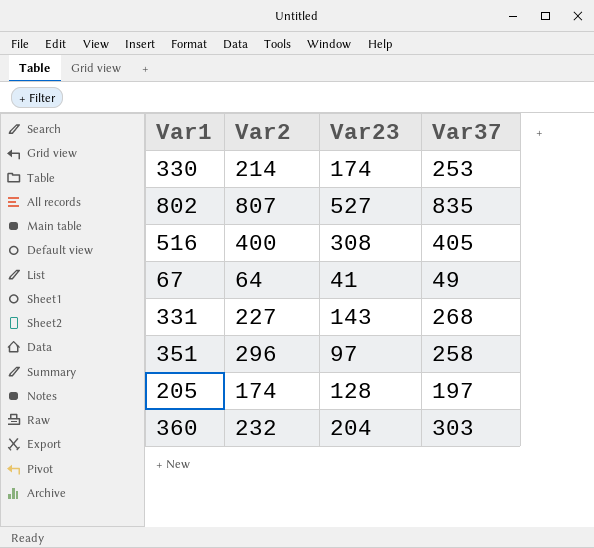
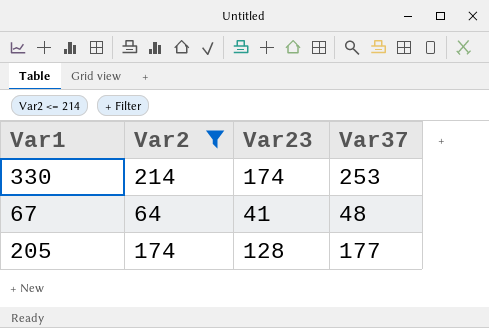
filter: none -> Var2 <= 214
67 | Var37: 49 -> 48
205 | Var37: 197 -> 177

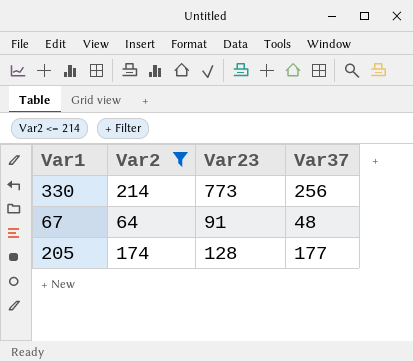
330 | Var23: 174 -> 773
330 | Var37: 253 -> 256
67 | Var23: 41 -> 91

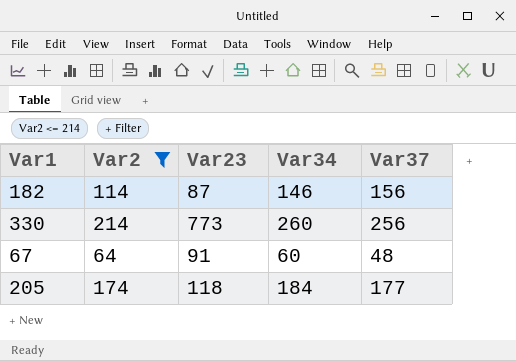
column Var34 | position: none -> 4
row 182: none -> 114 | 87 | 146 | 156
205 | Var23: 128 -> 118

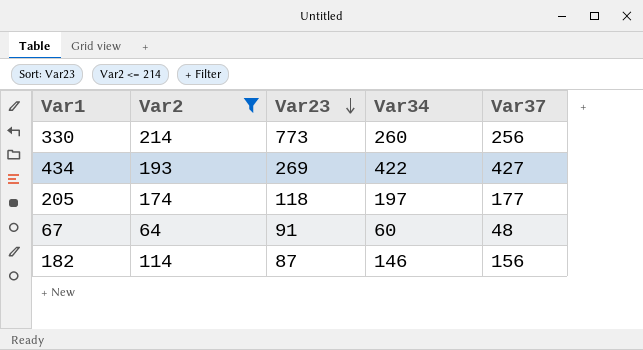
row order: none -> Var23 descending
row 434: none -> 193 | 269 | 422 | 427
205 | Var34: 184 -> 197

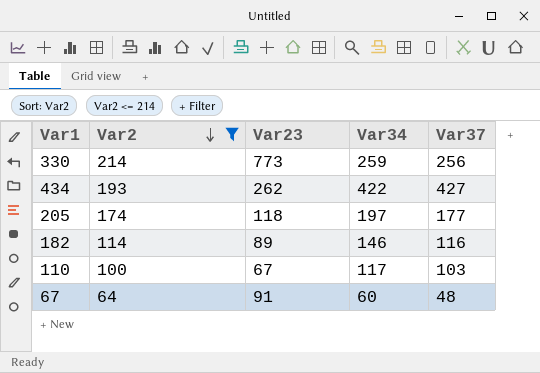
row order: Var23 descending -> Var2 descending
330 | Var34: 260 -> 259
434 | Var23: 269 -> 262
182 | Var23: 87 -> 89
182 | Var37: 156 -> 116
row 110: none -> 100 | 67 | 117 | 103

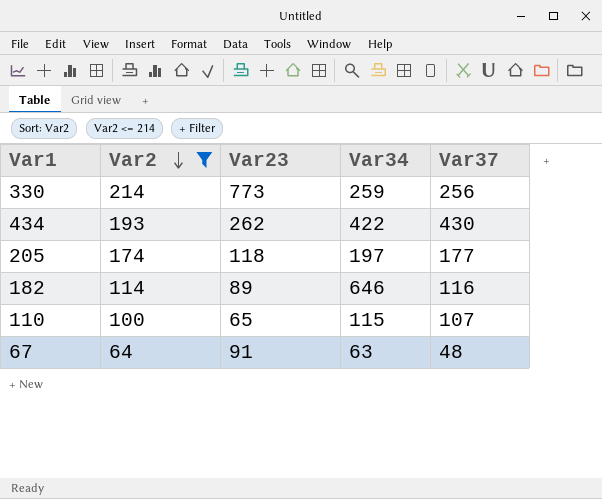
434 | Var37: 427 -> 430
182 | Var34: 146 -> 646
110 | Var23: 67 -> 65
110 | Var34: 117 -> 115
110 | Var37: 103 -> 107
67 | Var34: 60 -> 63

